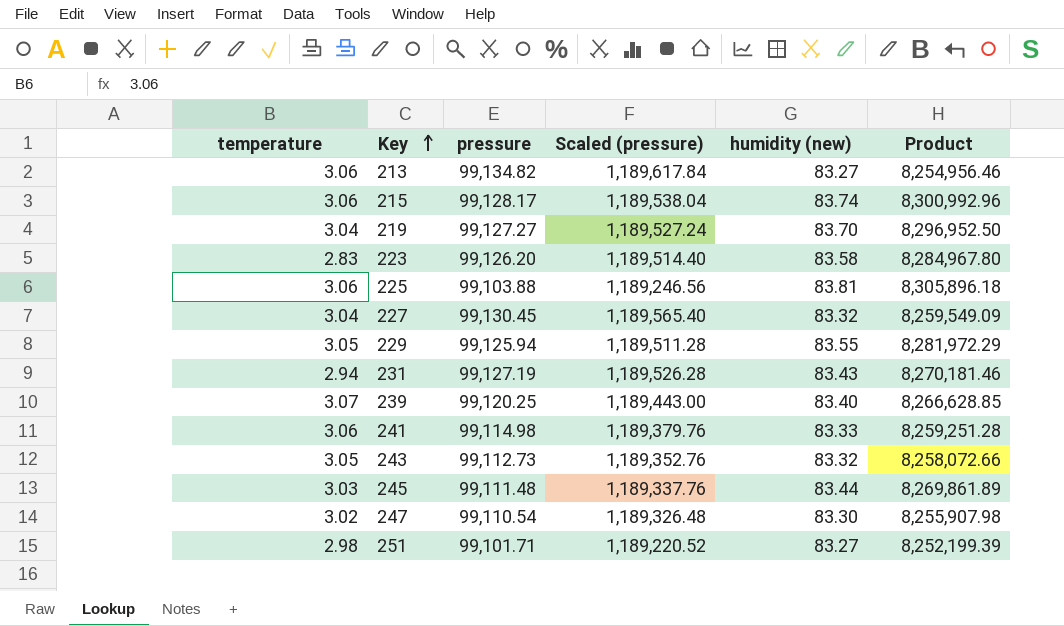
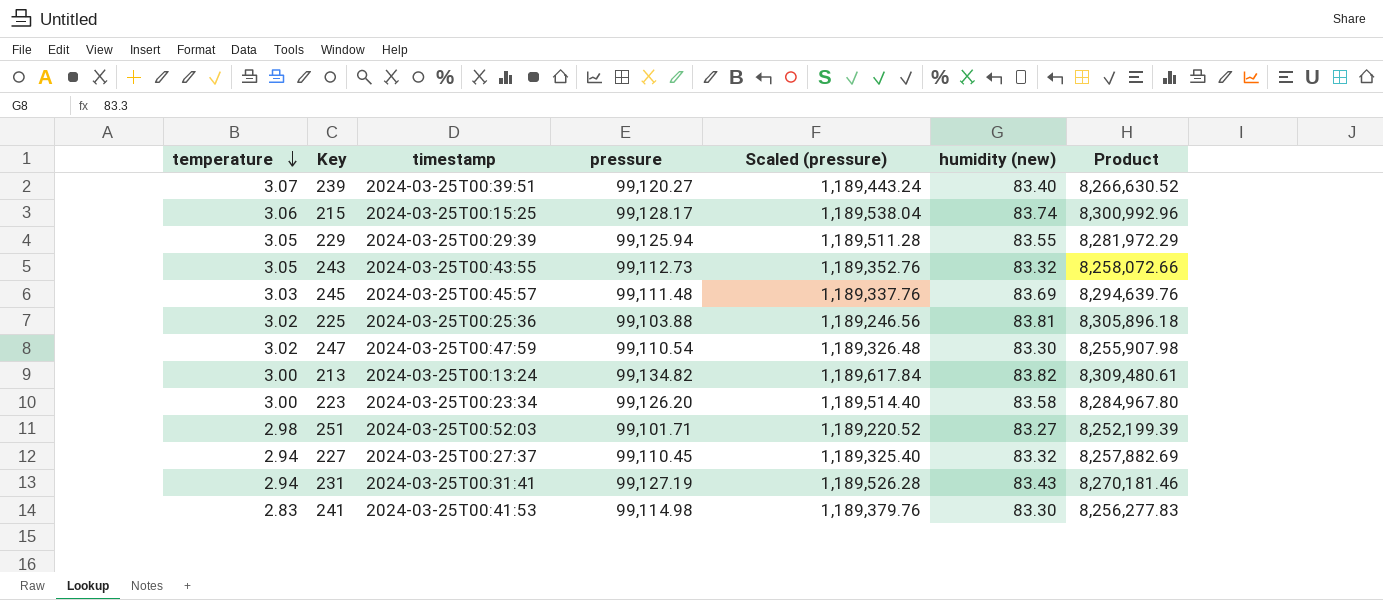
row order: Key ascending -> temperature descending
column timestamp | position: none -> 3
row 219: 3.04 | 99,127.27 | 1,189,527.24 | 83.70 | 8,296,952.50 -> none
239 | pressure: 99,120.25 -> 99,120.27
239 | Scaled (pressure): 1,189,443.00 -> 1,189,443.24
239 | Product: 8,266,628.85 -> 8,266,630.52
245 | humidity (new): 83.44 -> 83.69
245 | Product: 8,269,861.89 -> 8,294,639.76
225 | temperature: 3.06 -> 3.02
213 | temperature: 3.06 -> 3.00
213 | humidity (new): 83.27 -> 83.82
213 | Product: 8,254,956.46 -> 8,309,480.61
223 | temperature: 2.83 -> 3.00
227 | temperature: 3.04 -> 2.94
227 | pressure: 99,130.45 -> 99,110.45
227 | Scaled (pressure): 1,189,565.40 -> 1,189,325.40
227 | Product: 8,259,549.09 -> 8,257,882.69
241 | temperature: 3.06 -> 2.83
241 | humidity (new): 83.33 -> 83.30
241 | Product: 8,259,251.28 -> 8,256,277.83

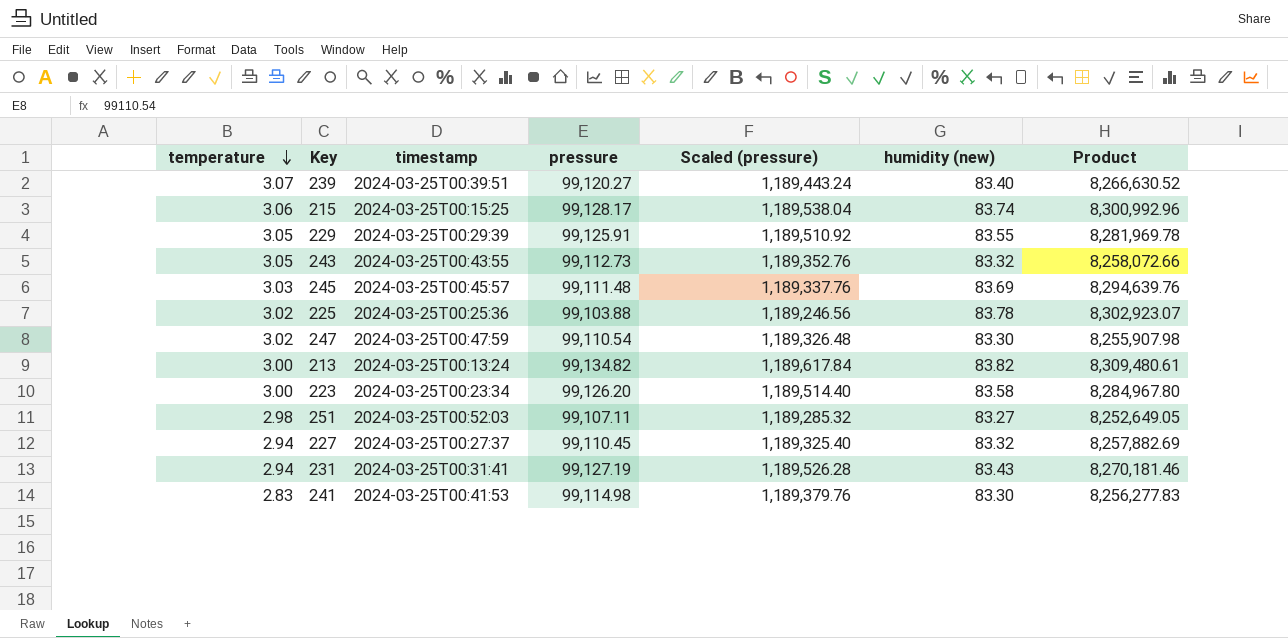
229 | pressure: 99,125.94 -> 99,125.91
229 | Scaled (pressure): 1,189,511.28 -> 1,189,510.92
229 | Product: 8,281,972.29 -> 8,281,969.78
225 | humidity (new): 83.81 -> 83.78
225 | Product: 8,305,896.18 -> 8,302,923.07
251 | pressure: 99,101.71 -> 99,107.11
251 | Scaled (pressure): 1,189,220.52 -> 1,189,285.32
251 | Product: 8,252,199.39 -> 8,252,649.05

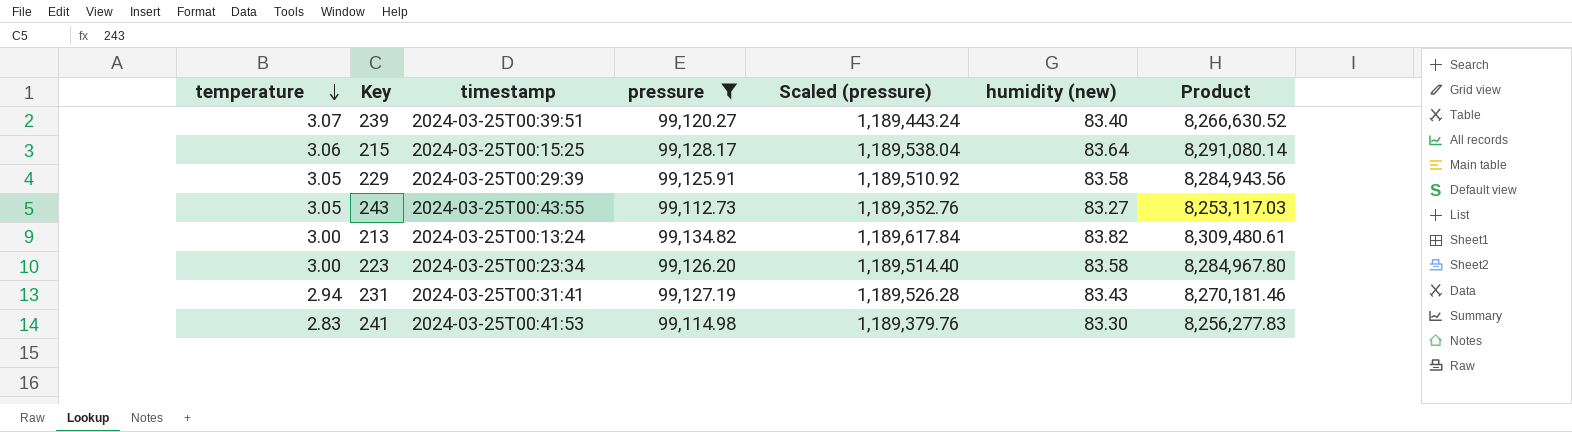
filter: none -> pressure >= 99,112.73
215 | humidity (new): 83.74 -> 83.64
215 | Product: 8,300,992.96 -> 8,291,080.14
229 | humidity (new): 83.55 -> 83.58
229 | Product: 8,281,969.78 -> 8,284,943.56
243 | humidity (new): 83.32 -> 83.27
243 | Product: 8,258,072.66 -> 8,253,117.03

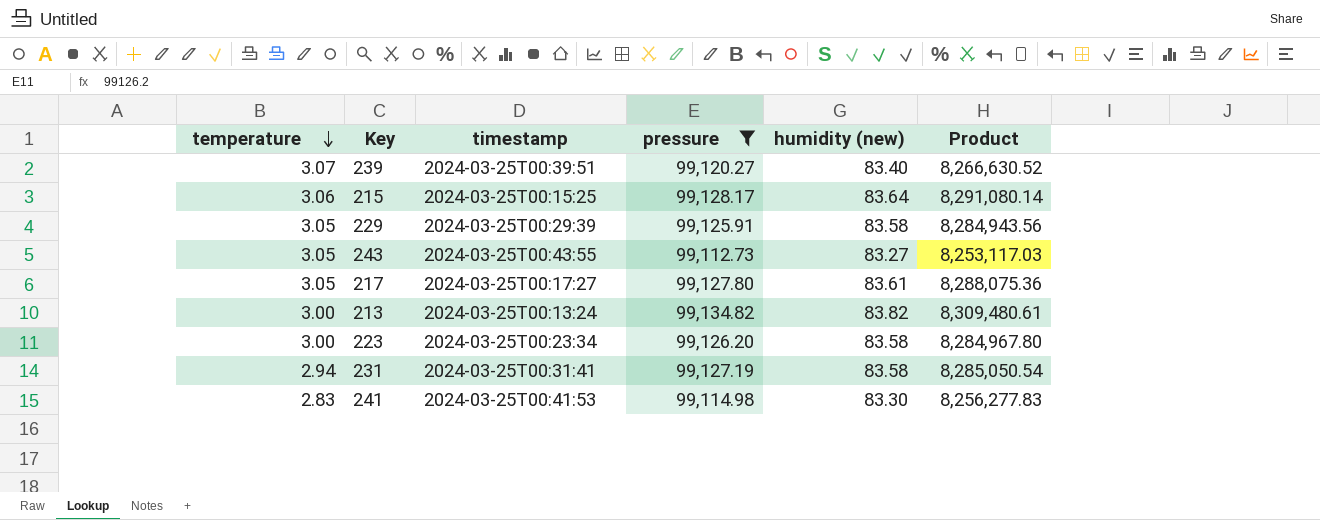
column Scaled (pressure) | formula: [pressure] * 12 -> none
row 217: none -> 3.05 | 2024-03-25T00:17:27 | 99,127.80 | 83.61 | 8,288,075.36
231 | humidity (new): 83.43 -> 83.58
231 | Product: 8,270,181.46 -> 8,285,050.54

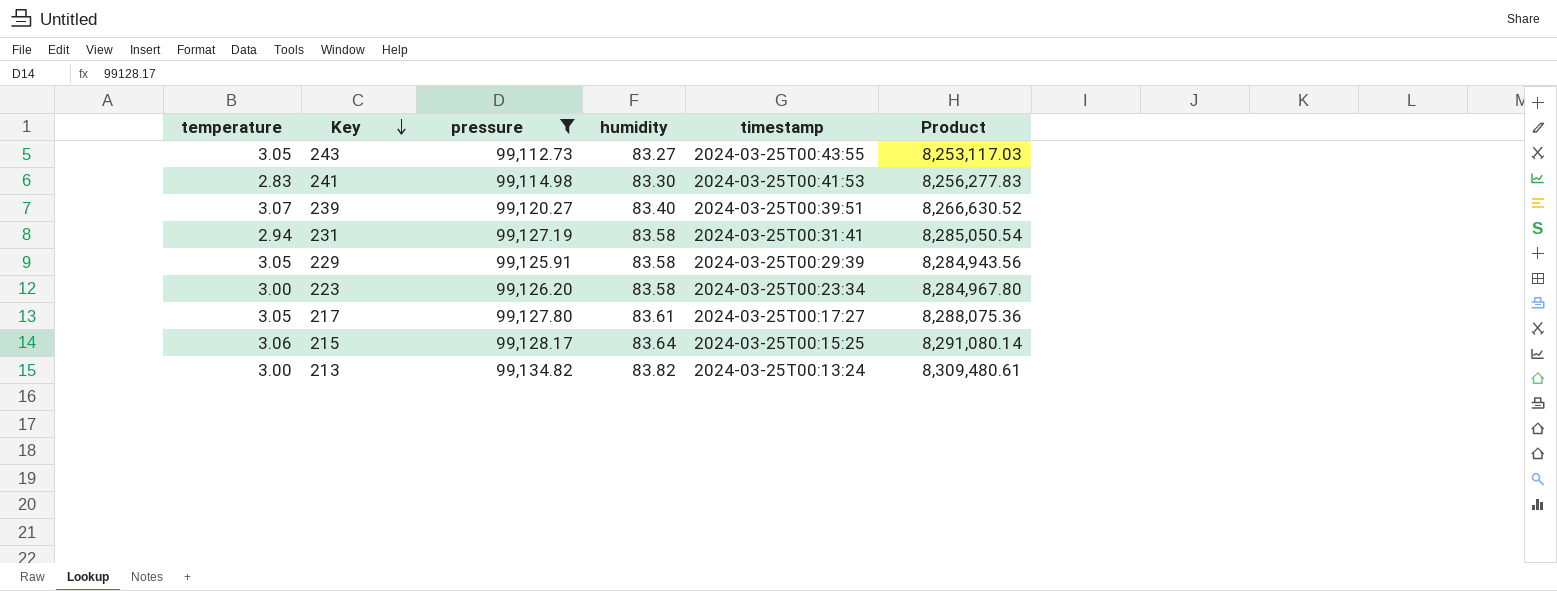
row order: temperature descending -> Key descending
column name: humidity (new) -> humidity
column timestamp | position: 3 -> 5

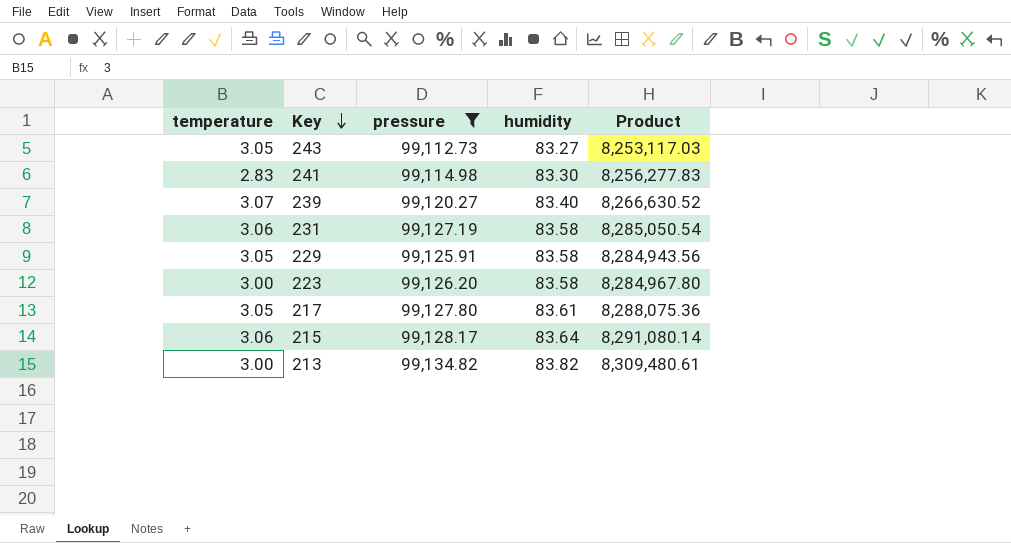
column timestamp | position: 5 -> none
231 | temperature: 2.94 -> 3.06

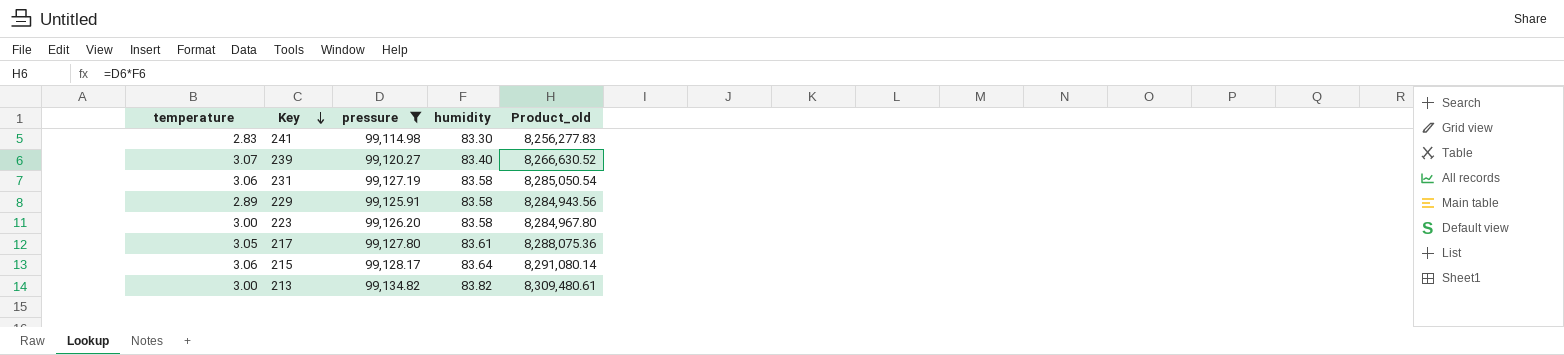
column name: Product -> Product_old
row 243: 3.05 | 99,112.73 | 83.27 | 8,253,117.03 -> none
229 | temperature: 3.05 -> 2.89

